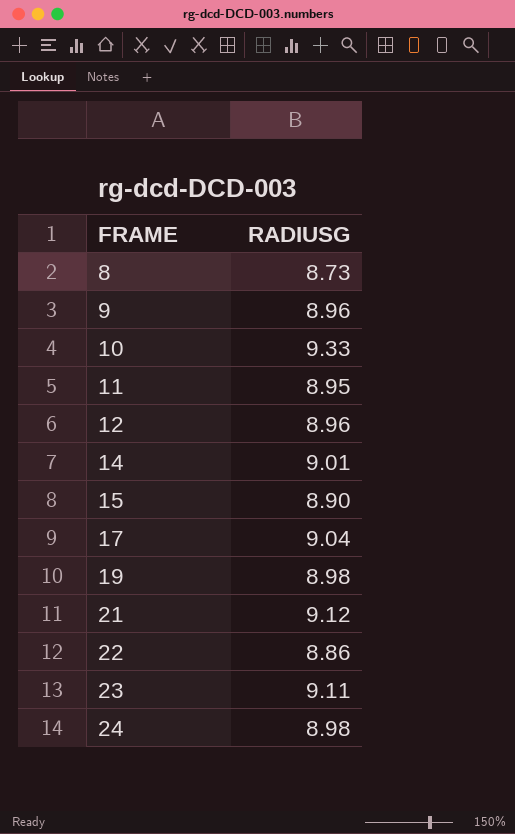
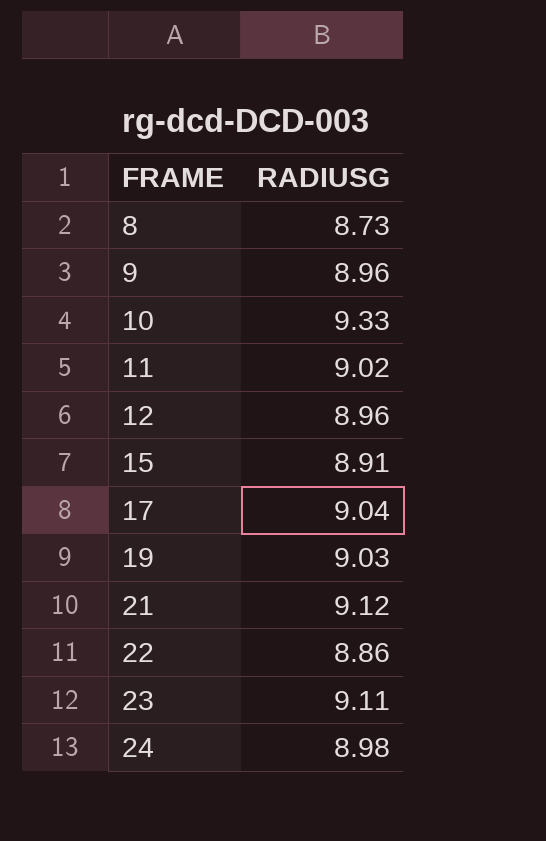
row 14: 9.01 -> none
11 | RADIUSG: 8.95 -> 9.02
15 | RADIUSG: 8.90 -> 8.91
19 | RADIUSG: 8.98 -> 9.03

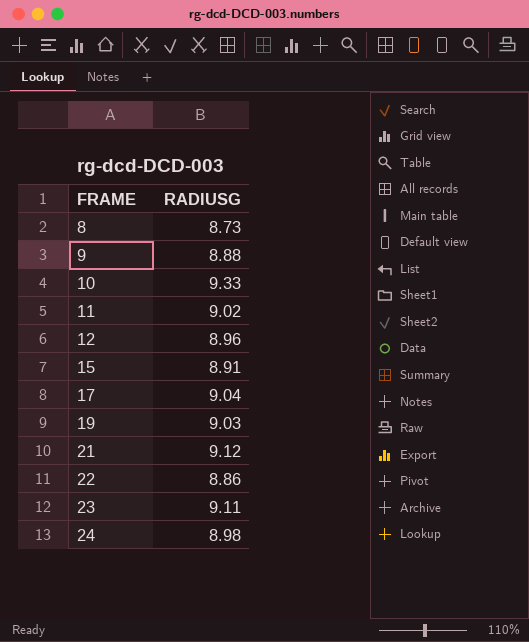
9 | RADIUSG: 8.96 -> 8.88

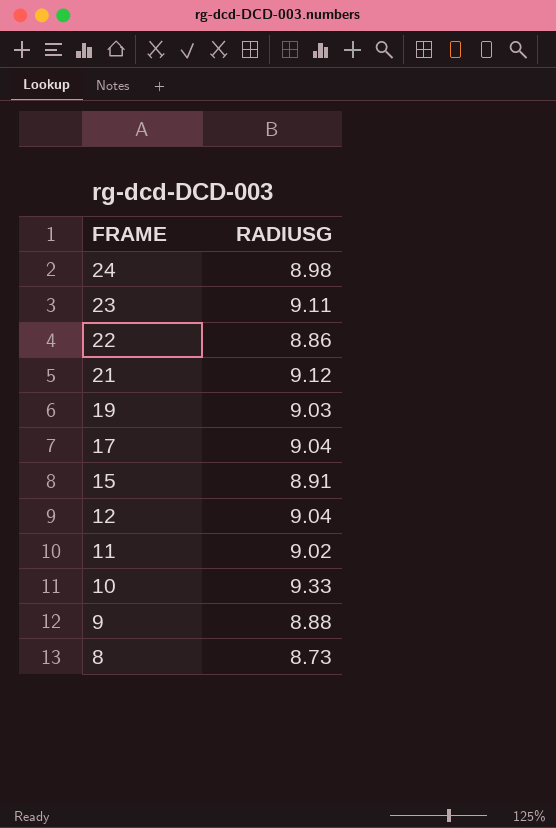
row order: FRAME ascending -> FRAME descending
12 | RADIUSG: 8.96 -> 9.04

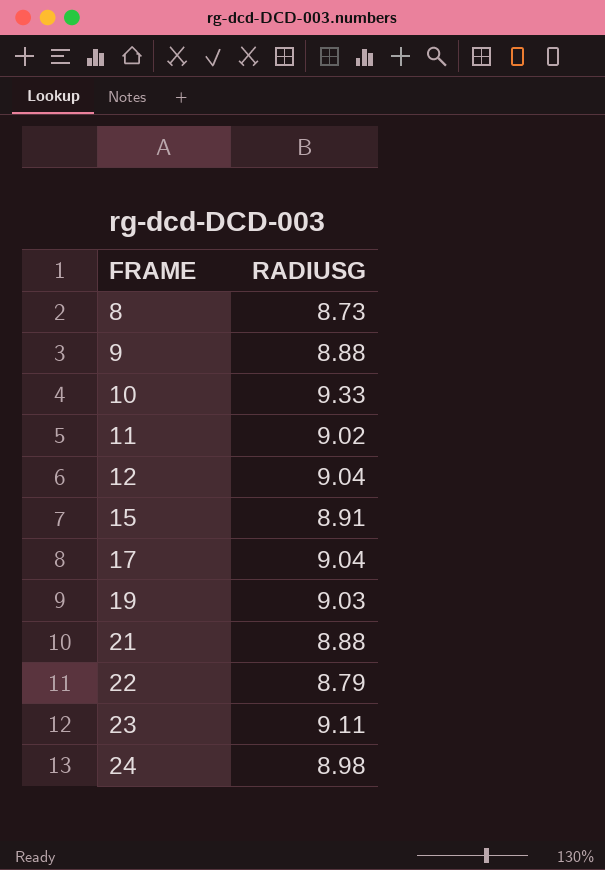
row order: FRAME descending -> FRAME ascending
21 | RADIUSG: 9.12 -> 8.88
22 | RADIUSG: 8.86 -> 8.79

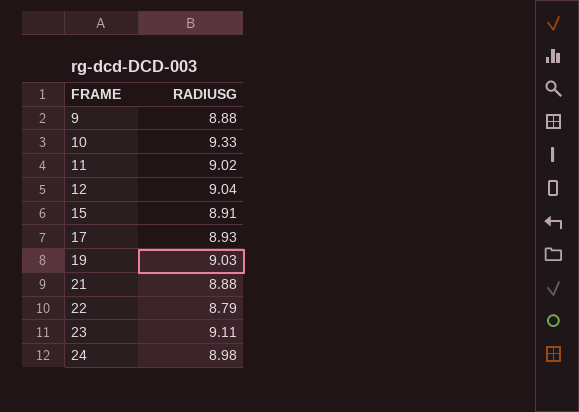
row 8: 8.73 -> none
17 | RADIUSG: 9.04 -> 8.93

